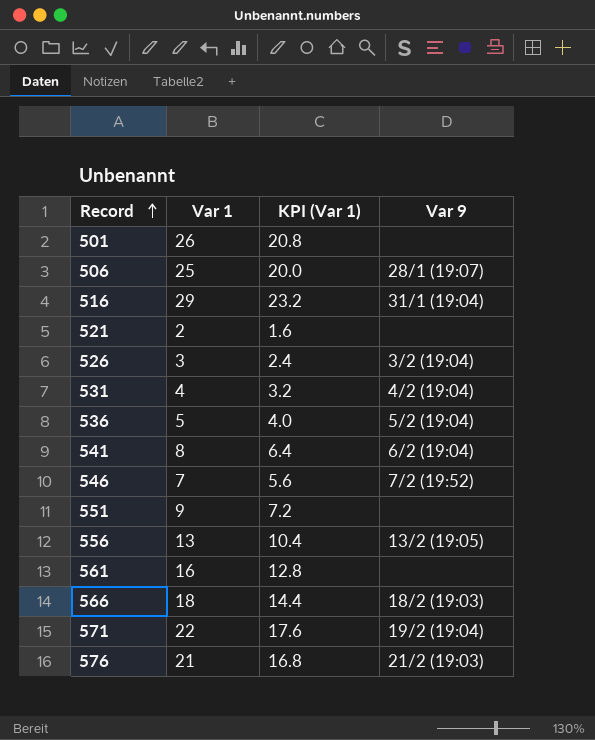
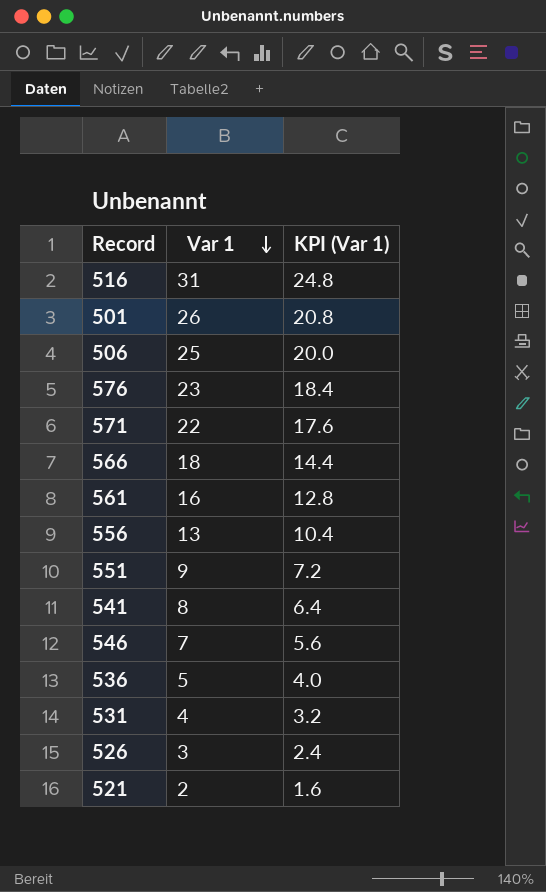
row order: Record ascending -> Var 1 descending
column Var 9 | position: 4 -> none
516 | Var 1: 29 -> 31
516 | KPI (Var 1): 23.2 -> 24.8
576 | Var 1: 21 -> 23
576 | KPI (Var 1): 16.8 -> 18.4

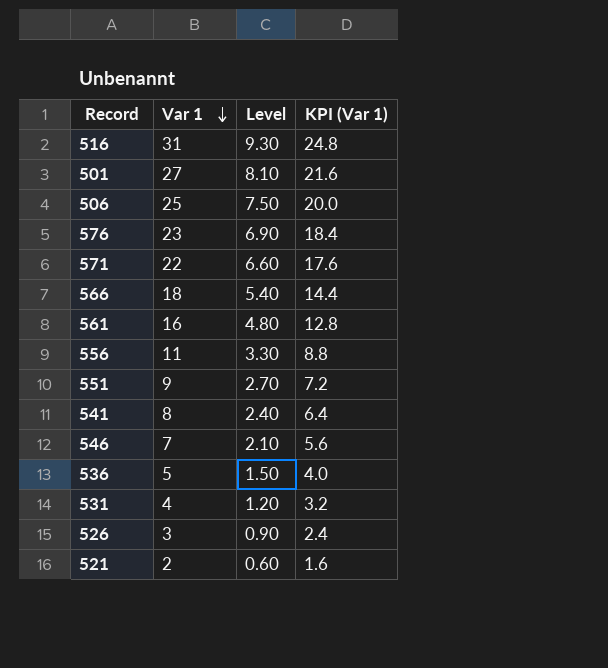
column Level | formula: none -> [Var 1] * 0.3
501 | Var 1: 26 -> 27
501 | KPI (Var 1): 20.8 -> 21.6
556 | Var 1: 13 -> 11
556 | KPI (Var 1): 10.4 -> 8.8

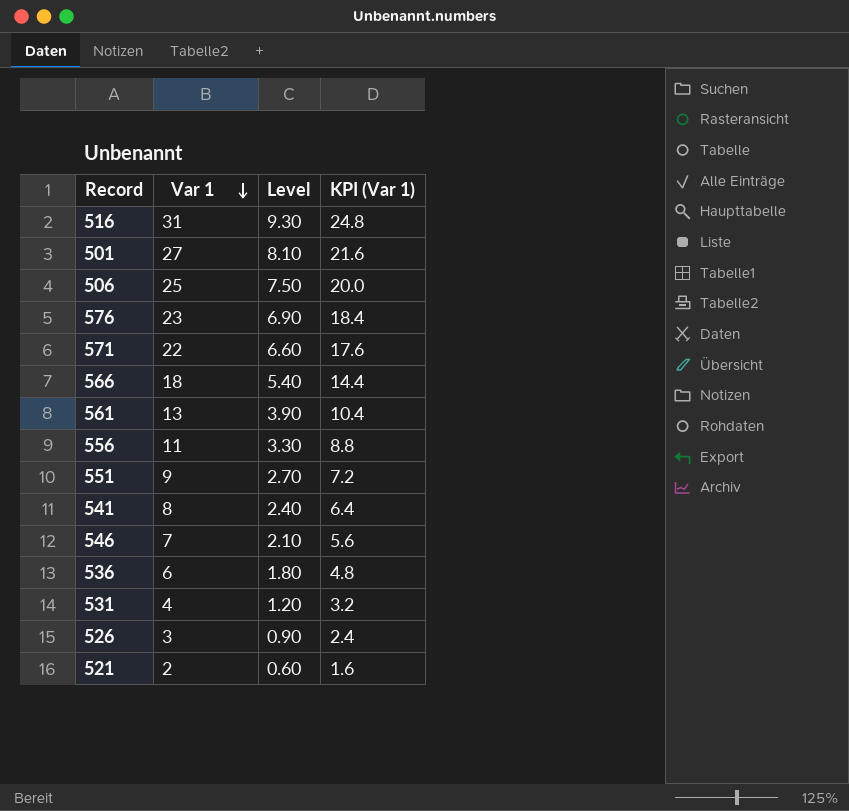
561 | Var 1: 16 -> 13
561 | Level: 4.80 -> 3.90
561 | KPI (Var 1): 12.8 -> 10.4
536 | Var 1: 5 -> 6
536 | Level: 1.50 -> 1.80
536 | KPI (Var 1): 4.0 -> 4.8

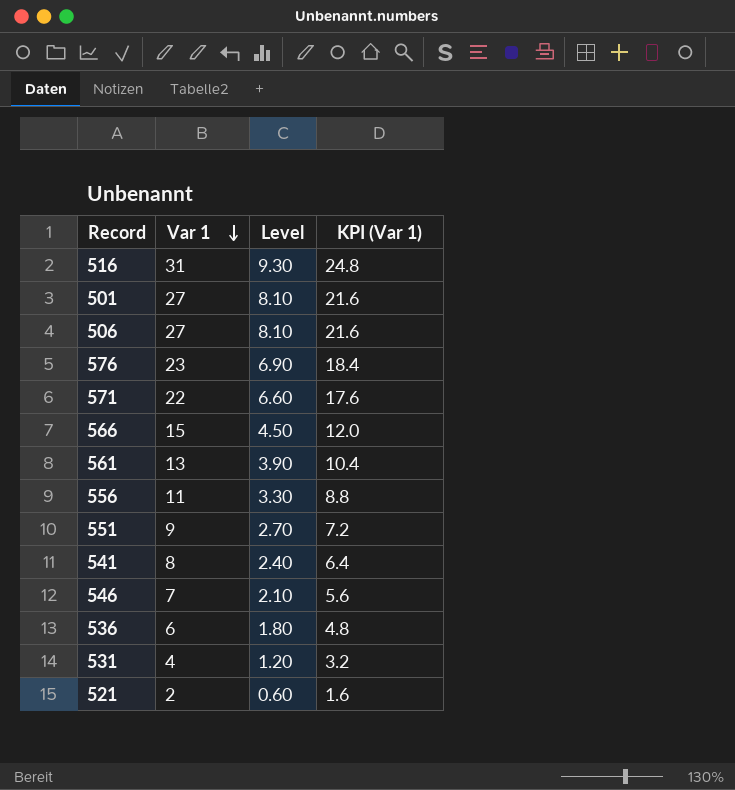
row 526: 3 | 0.90 | 2.4 -> none
506 | Var 1: 25 -> 27
506 | Level: 7.50 -> 8.10
506 | KPI (Var 1): 20.0 -> 21.6
566 | Var 1: 18 -> 15
566 | Level: 5.40 -> 4.50
566 | KPI (Var 1): 14.4 -> 12.0

